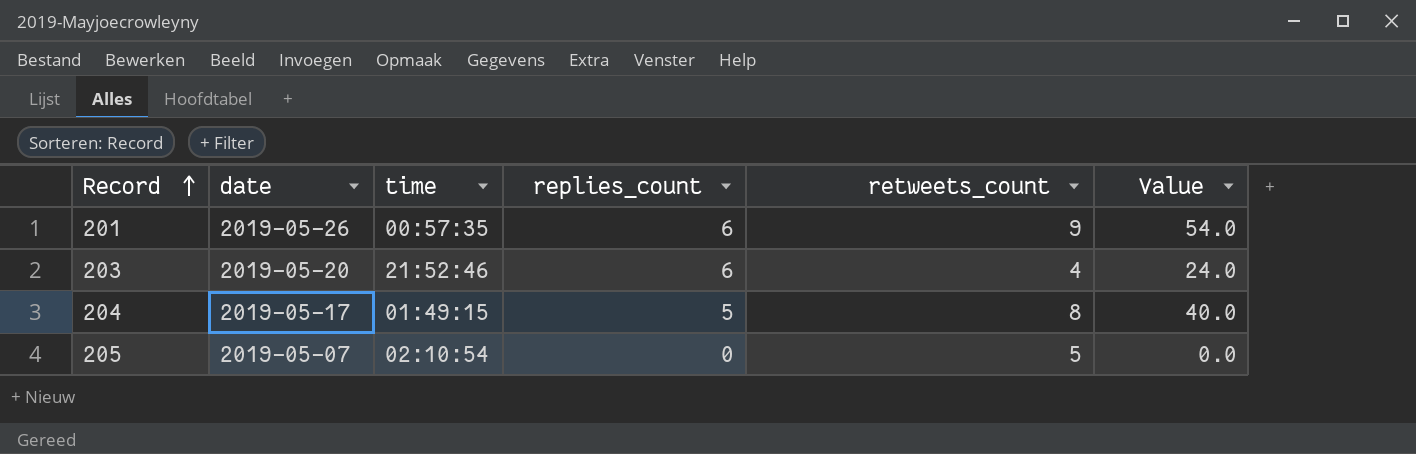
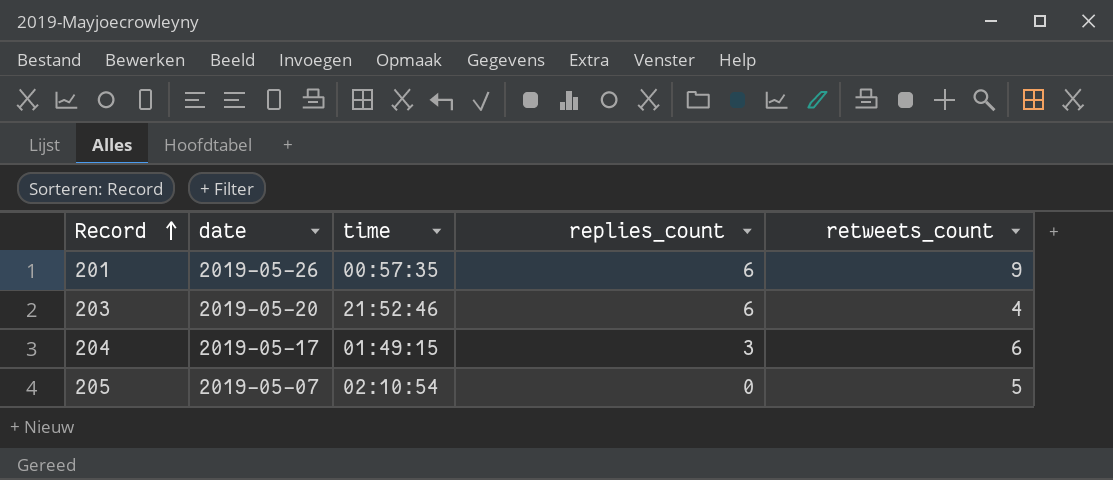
column Value | formula: [replies_count] * [retweets_count] -> none
204 | replies_count: 5 -> 3
204 | retweets_count: 8 -> 6

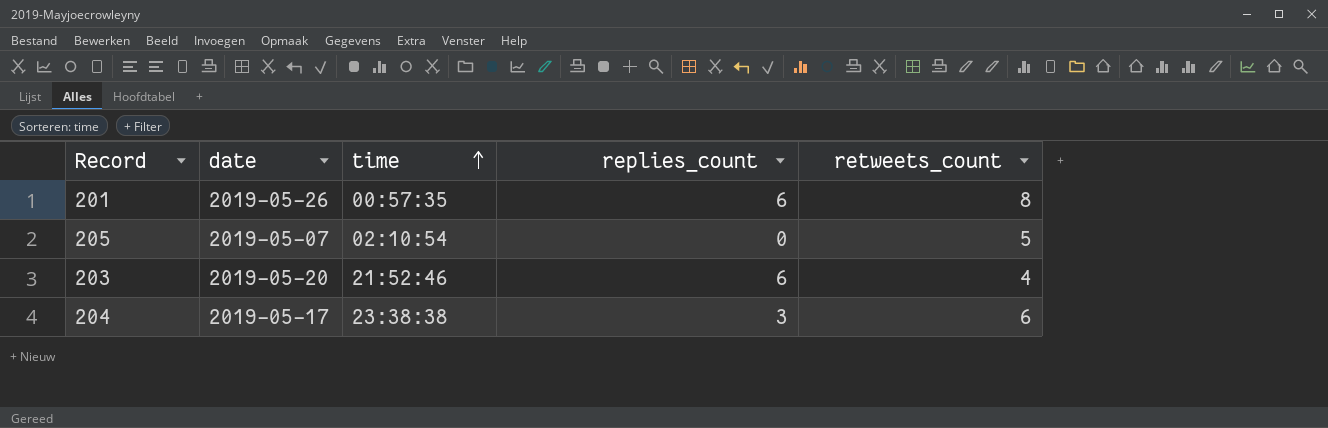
row order: Record ascending -> time ascending
201 | retweets_count: 9 -> 8
204 | time: 01:49:15 -> 23:38:38

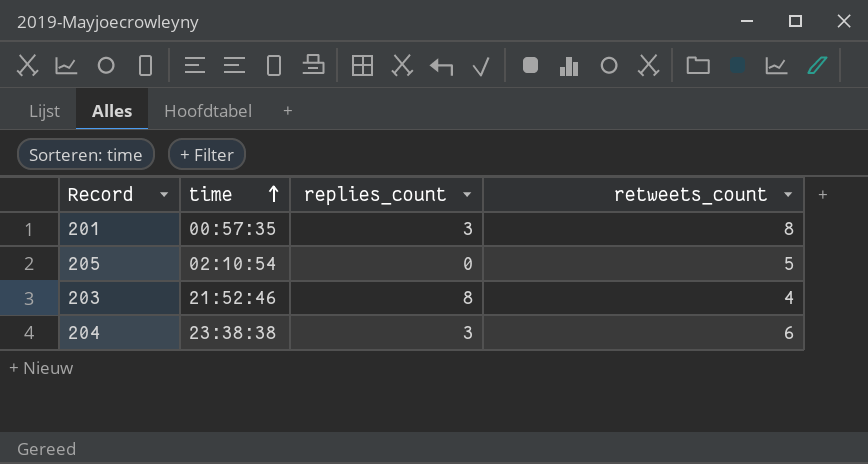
column date | position: 2 -> none
201 | replies_count: 6 -> 3
203 | replies_count: 6 -> 8

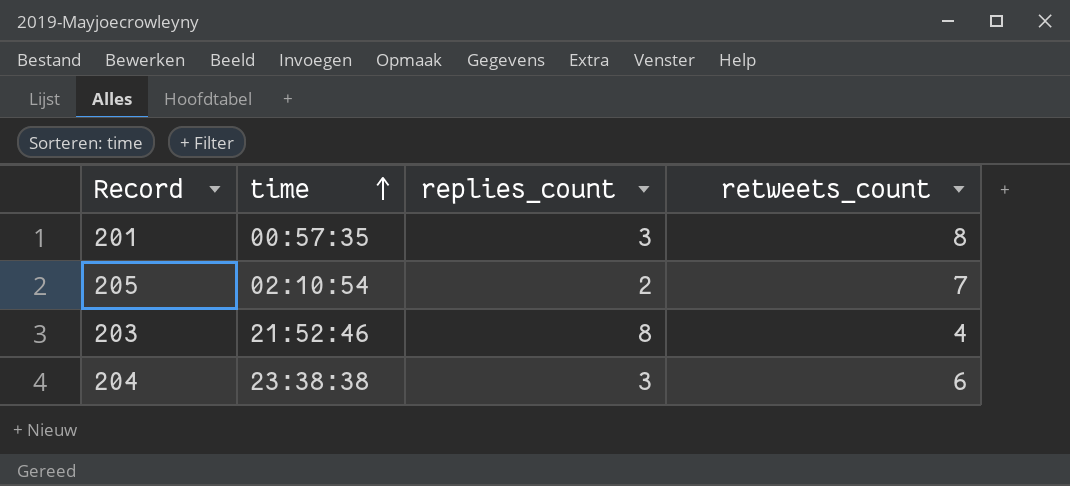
205 | replies_count: 0 -> 2
205 | retweets_count: 5 -> 7

